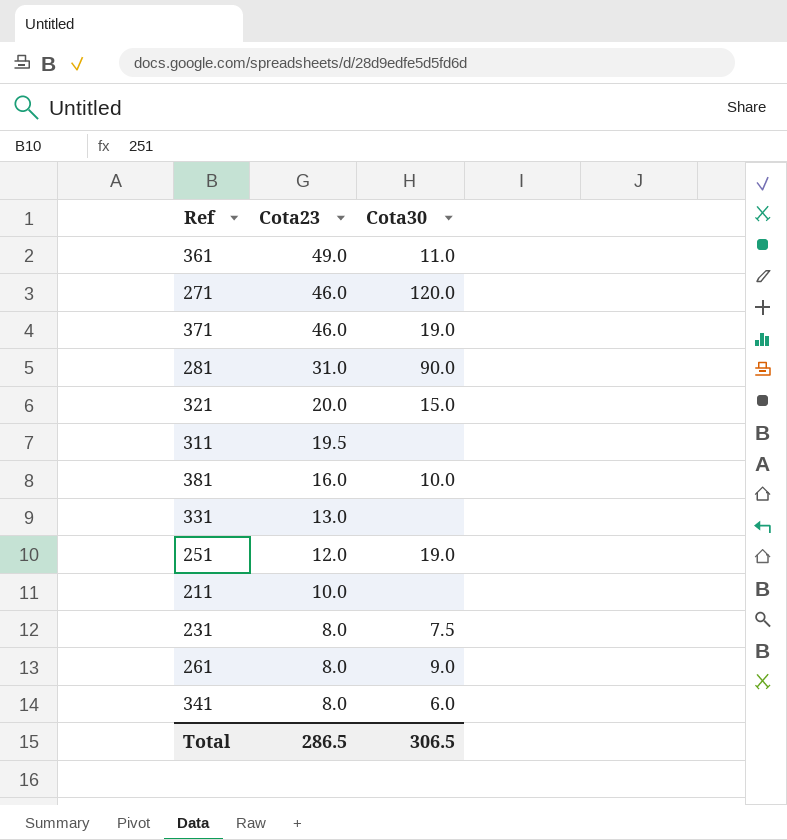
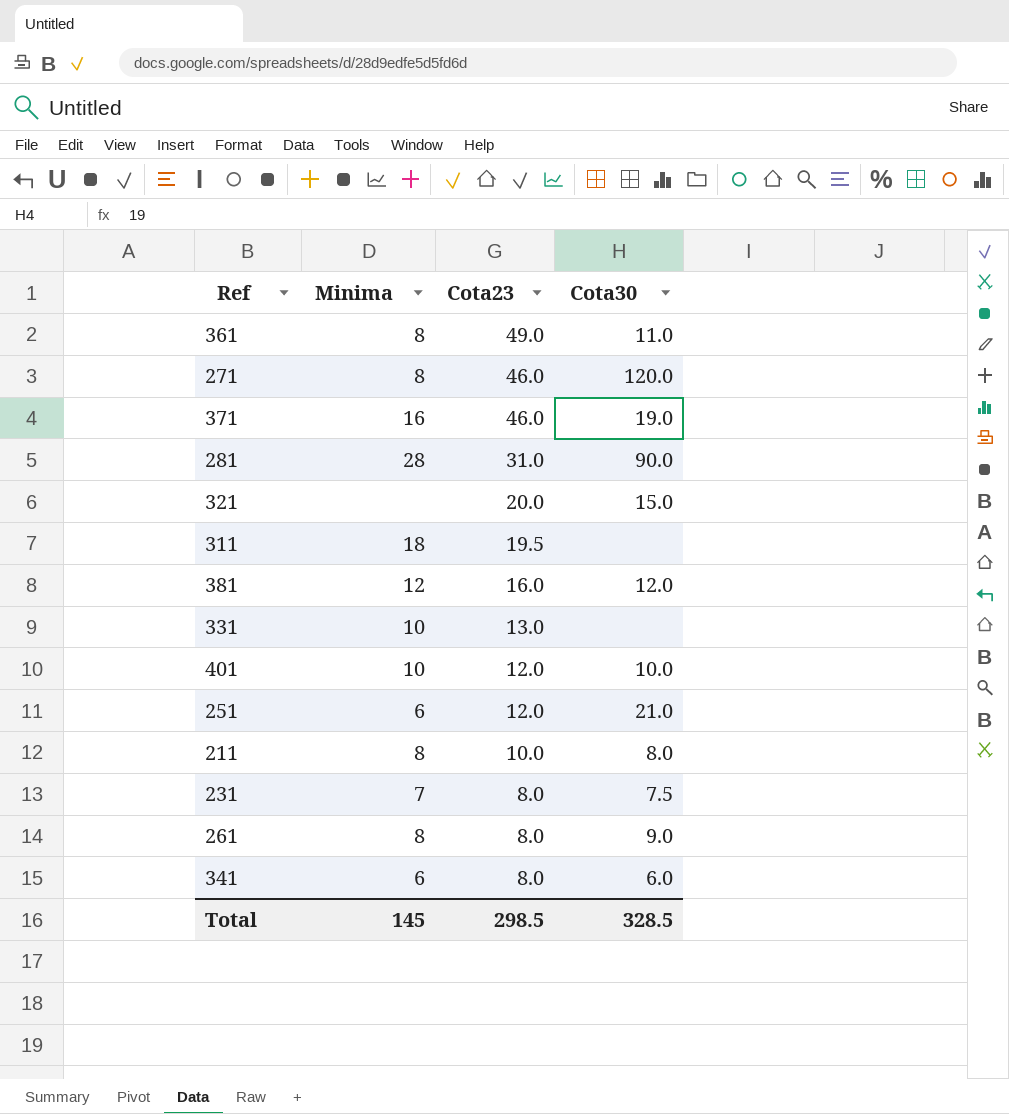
column Minima | position: none -> 2
381 | Cota30: 10.0 -> 12.0
row 401: none -> 10 | 12.0 | 10.0
251 | Cota30: 19.0 -> 21.0
211 | Cota30: none -> 8.0
Total | Cota23: 286.5 -> 298.5
Total | Cota30: 306.5 -> 328.5

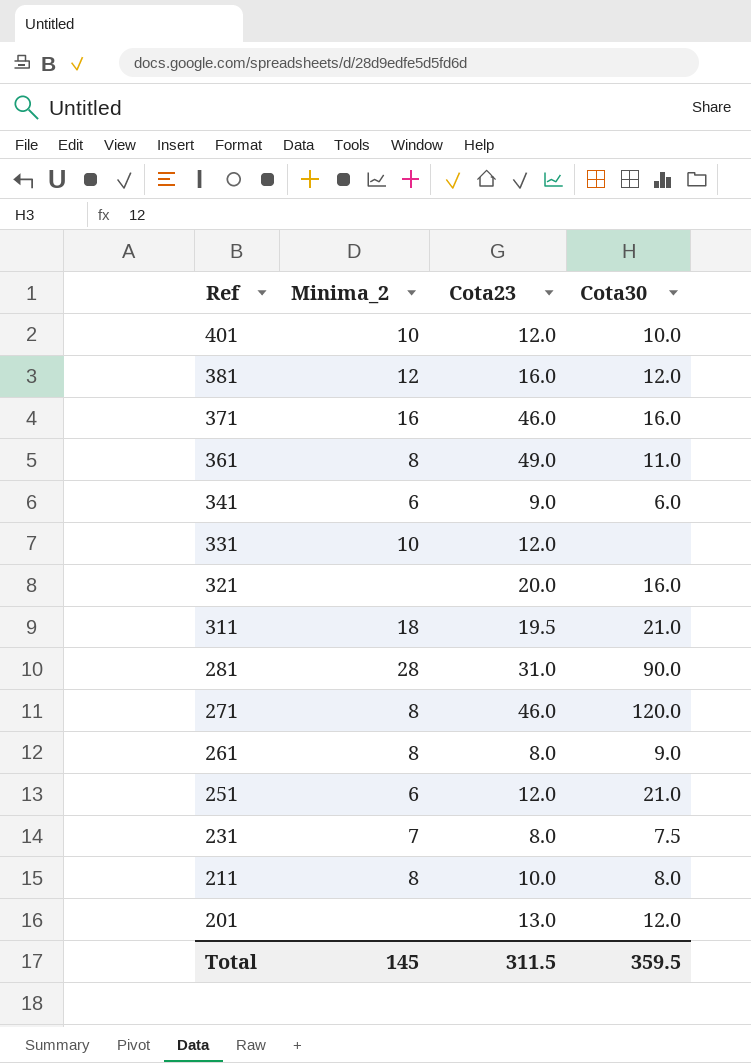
row order: Cota23 descending -> Ref descending
column name: Minima -> Minima_2
371 | Cota30: 19.0 -> 16.0
341 | Cota23: 8.0 -> 9.0
331 | Cota23: 13.0 -> 12.0
321 | Cota30: 15.0 -> 16.0
311 | Cota30: none -> 21.0
row 201: none -> none | 13.0 | 12.0
Total | Cota23: 298.5 -> 311.5
Total | Cota30: 328.5 -> 359.5

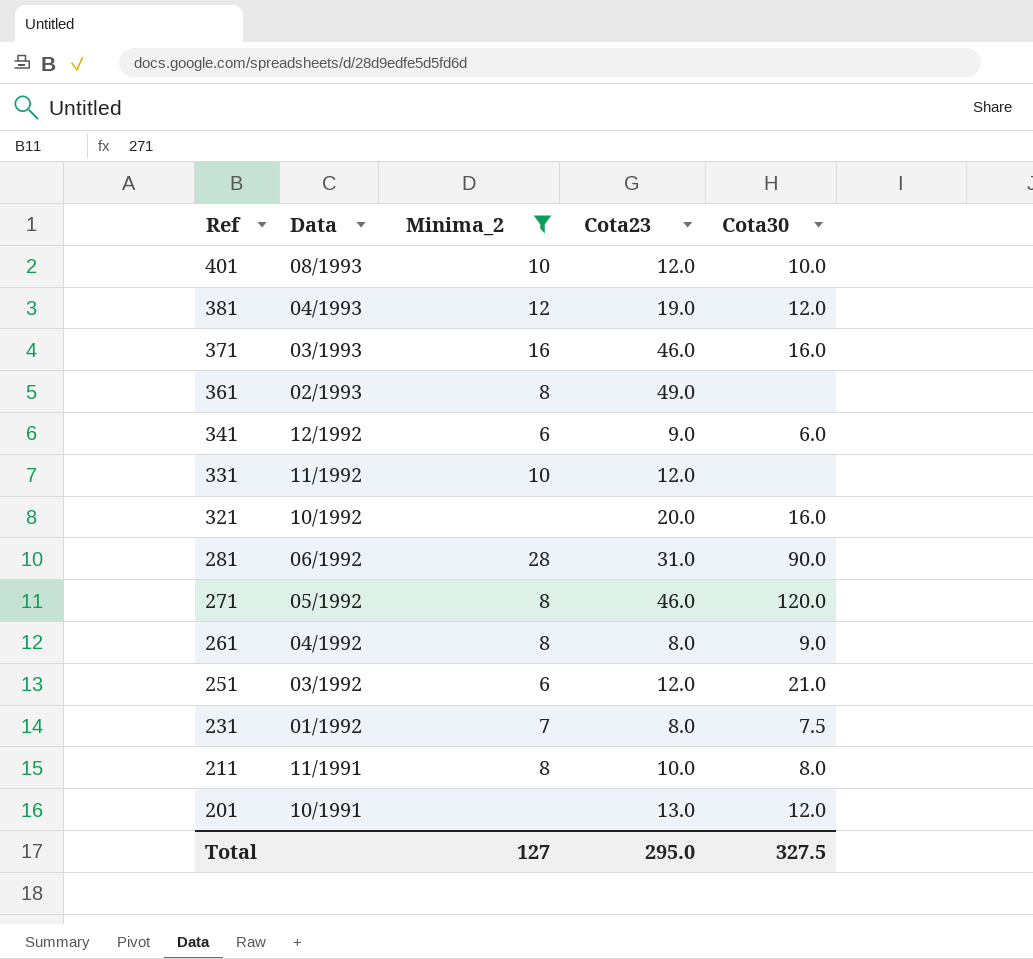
filter: none -> Minima_2 != 18
column Data | position: none -> 2
381 | Cota23: 16.0 -> 19.0
361 | Cota30: 11.0 -> none
Total | Minima_2: 145 -> 127
Total | Cota23: 311.5 -> 295.0
Total | Cota30: 359.5 -> 327.5

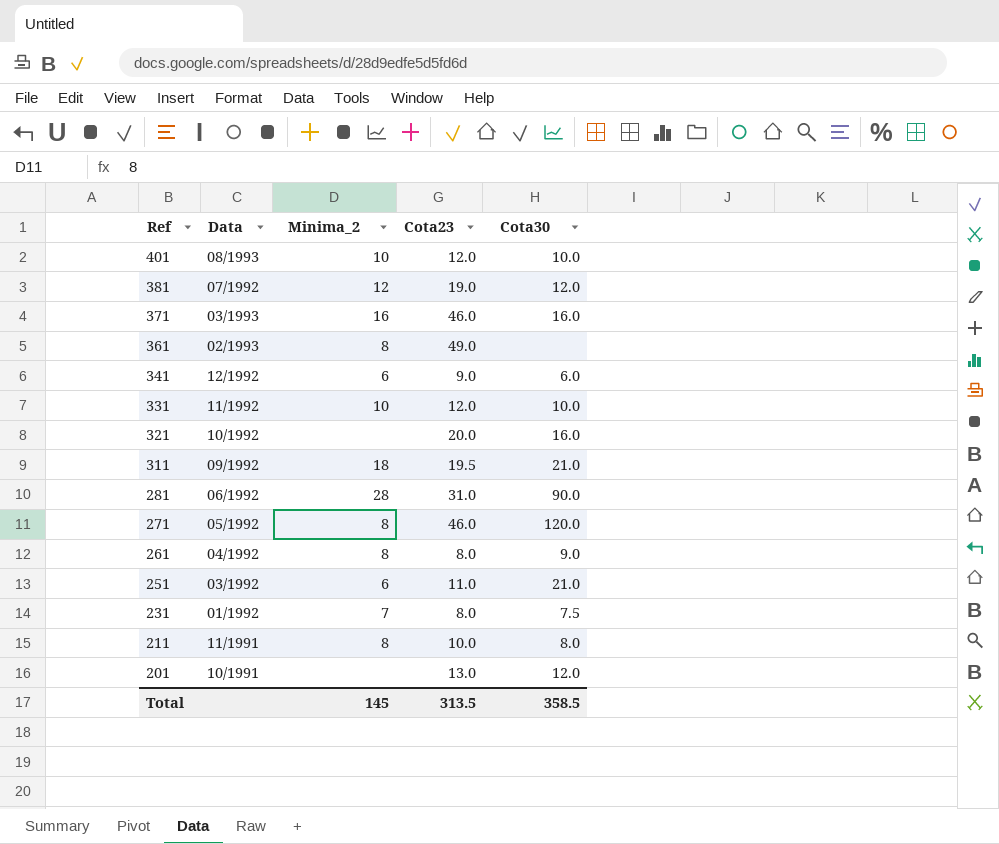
filter: Minima_2 != 18 -> none
381 | Data: 04/1993 -> 07/1992
331 | Cota30: none -> 10.0
251 | Cota23: 12.0 -> 11.0
Total | Minima_2: 127 -> 145
Total | Cota23: 295.0 -> 313.5
Total | Cota30: 327.5 -> 358.5

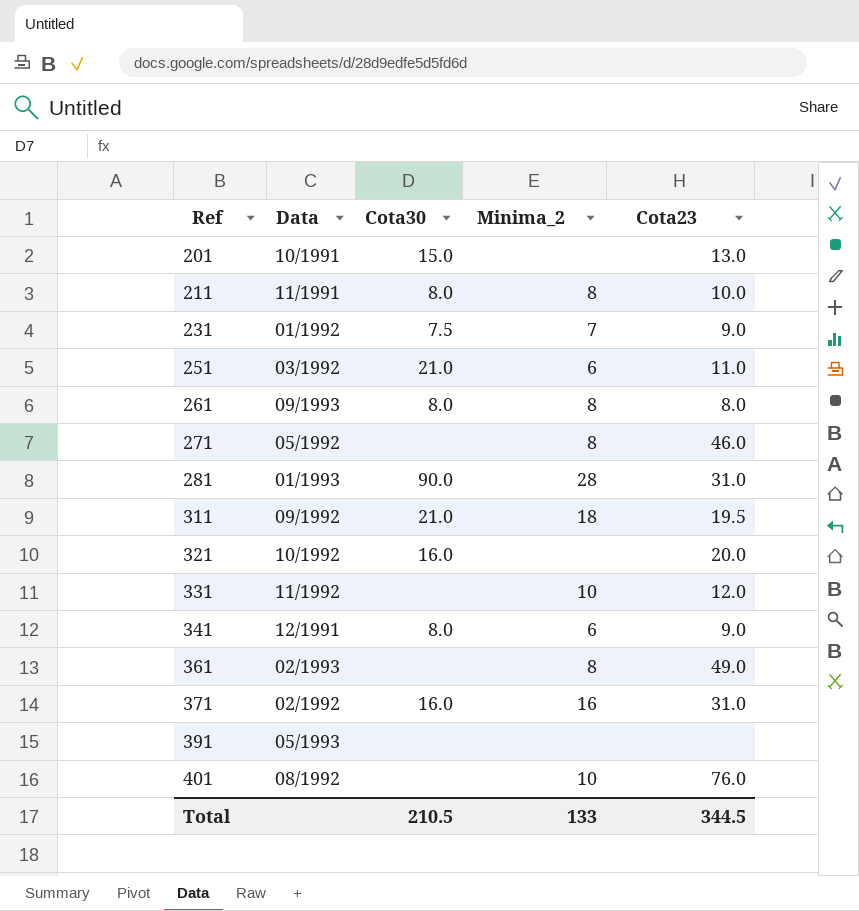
row order: Ref descending -> Ref ascending
column Cota30 | position: 5 -> 3
row 381: 07/1992 | 12 | 19.0 | 12.0 -> none
201 | Cota30: 12.0 -> 15.0
231 | Cota23: 8.0 -> 9.0
261 | Data: 04/1992 -> 09/1993
261 | Cota30: 9.0 -> 8.0
271 | Cota30: 120.0 -> none
281 | Data: 06/1992 -> 01/1993
331 | Cota30: 10.0 -> none
341 | Data: 12/1992 -> 12/1991
341 | Cota30: 6.0 -> 8.0
371 | Data: 03/1993 -> 02/1992
371 | Cota23: 46.0 -> 31.0
row 391: none -> 05/1993 | none | none | none
401 | Data: 08/1993 -> 08/1992
401 | Cota30: 10.0 -> none
401 | Cota23: 12.0 -> 76.0
Total | Cota30: 358.5 -> 210.5
Total | Minima_2: 145 -> 133
Total | Cota23: 313.5 -> 344.5

